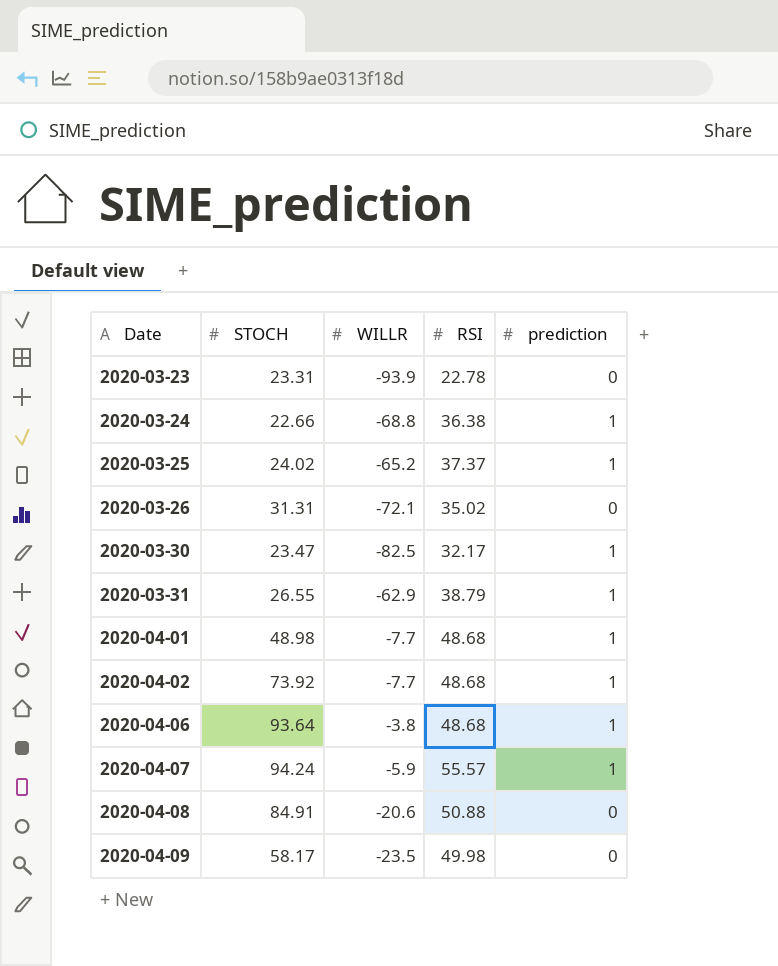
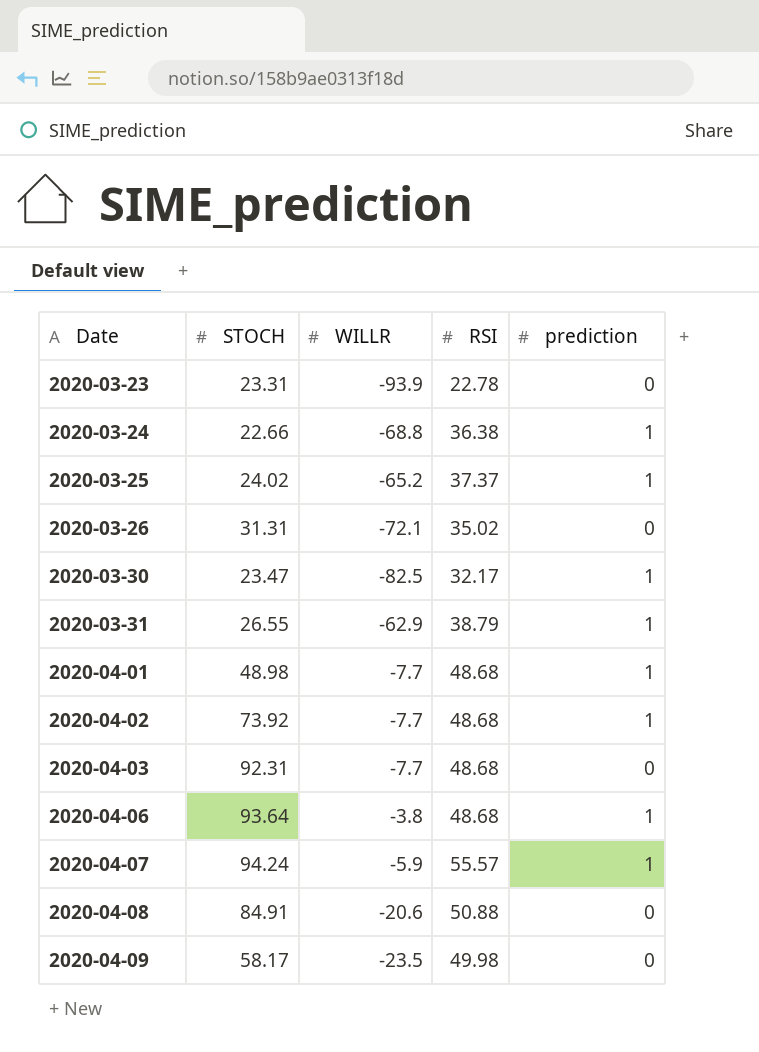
row 2020-04-03: none -> 92.31 | -7.7 | 48.68 | 0

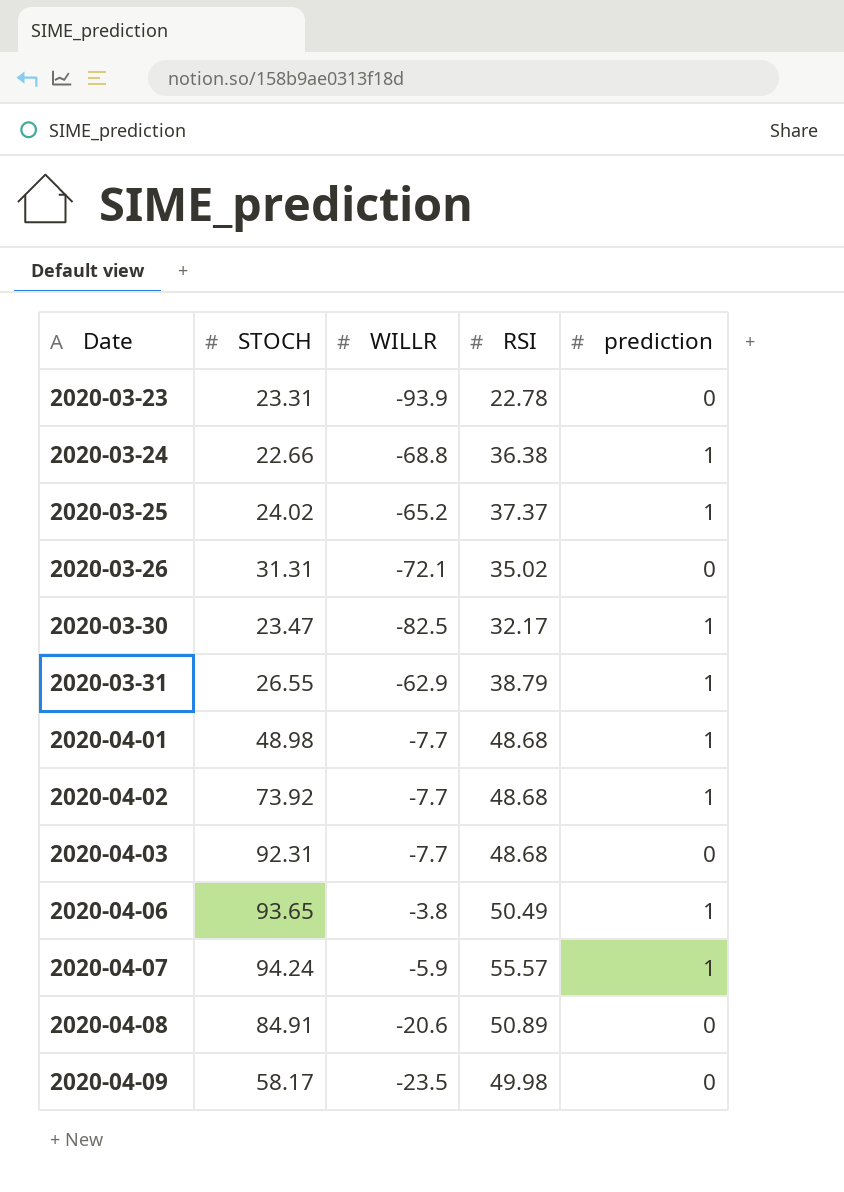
2020-04-06 | STOCH: 93.64 -> 93.65
2020-04-06 | RSI: 48.68 -> 50.49
2020-04-08 | RSI: 50.88 -> 50.89

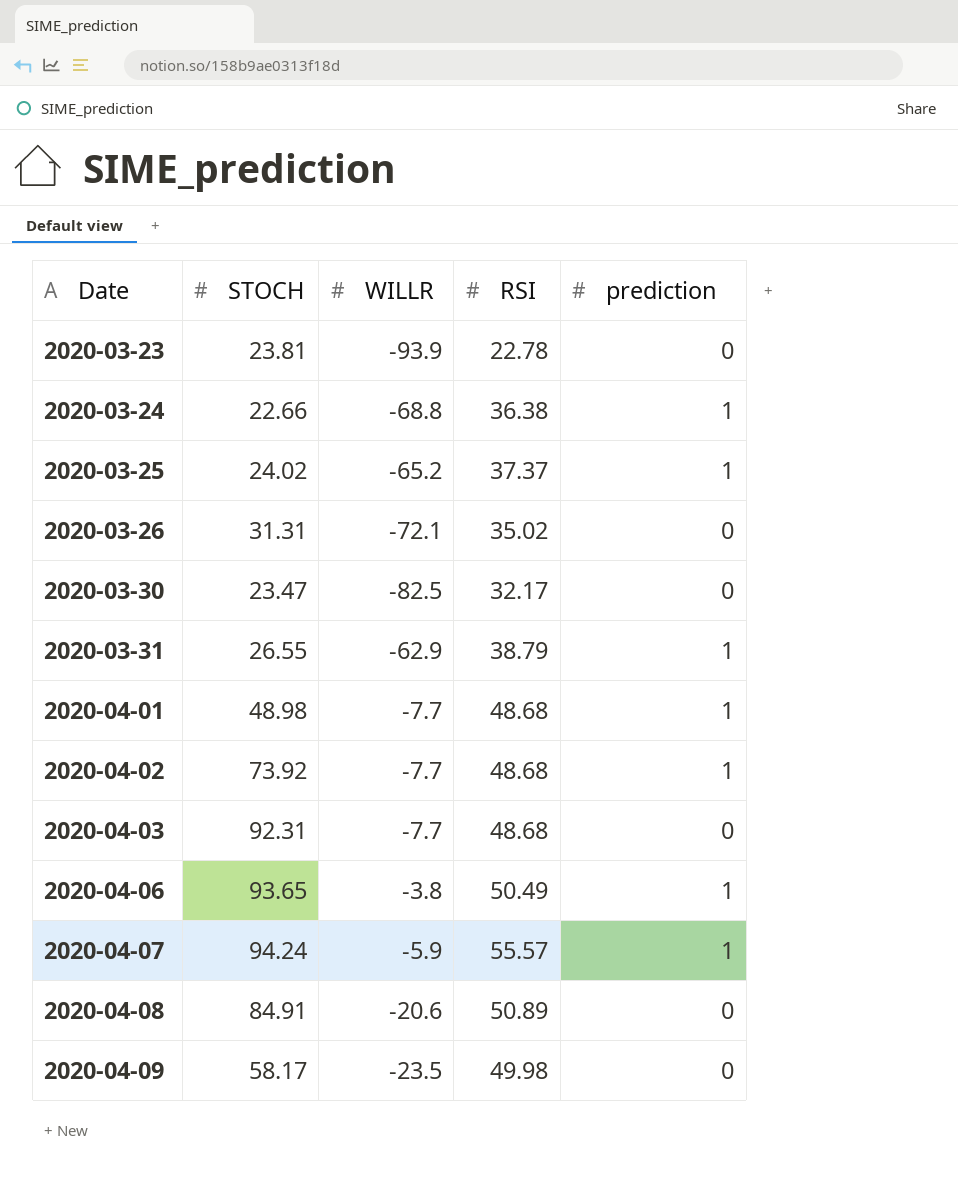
2020-03-23 | STOCH: 23.31 -> 23.81
2020-03-30 | prediction: 1 -> 0

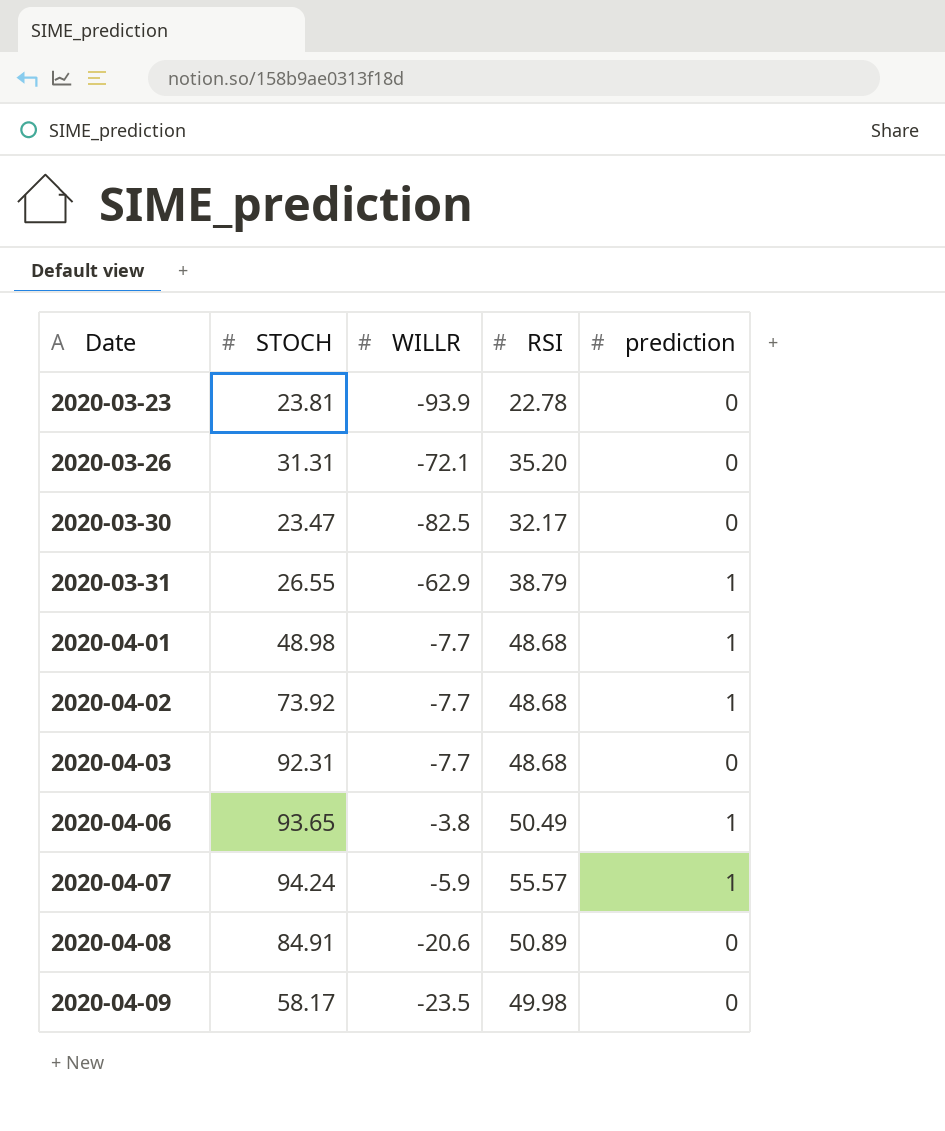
row 2020-03-24: 22.66 | -68.8 | 36.38 | 1 -> none
row 2020-03-25: 24.02 | -65.2 | 37.37 | 1 -> none
2020-03-26 | RSI: 35.02 -> 35.20

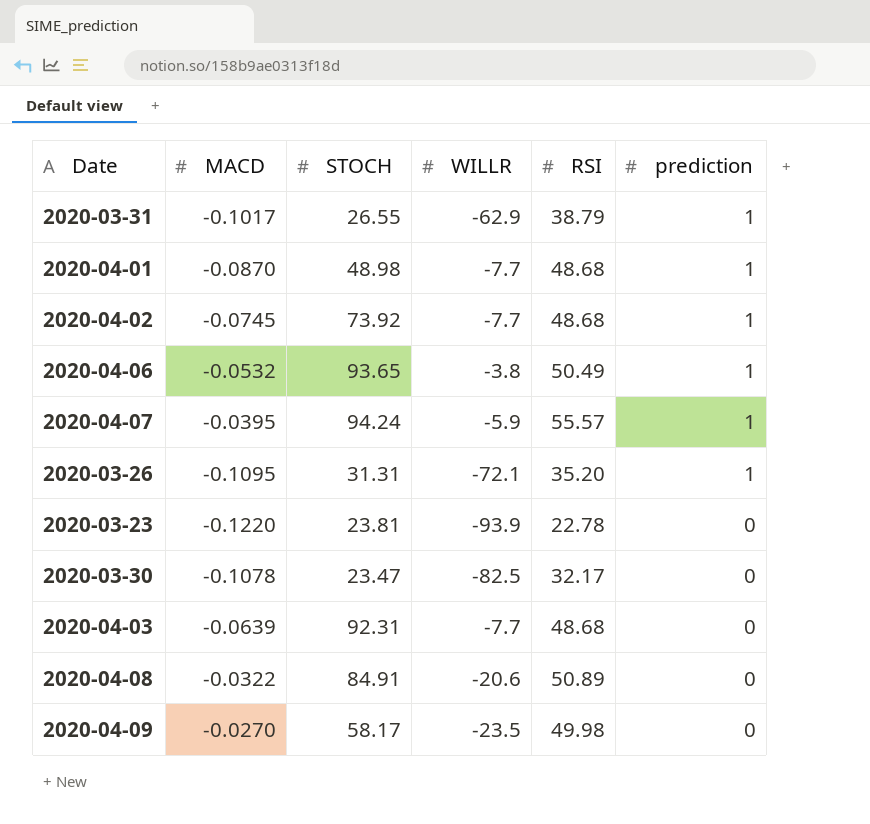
row order: Date ascending -> prediction descending
column MACD | position: none -> 2
2020-03-26 | prediction: 0 -> 1

